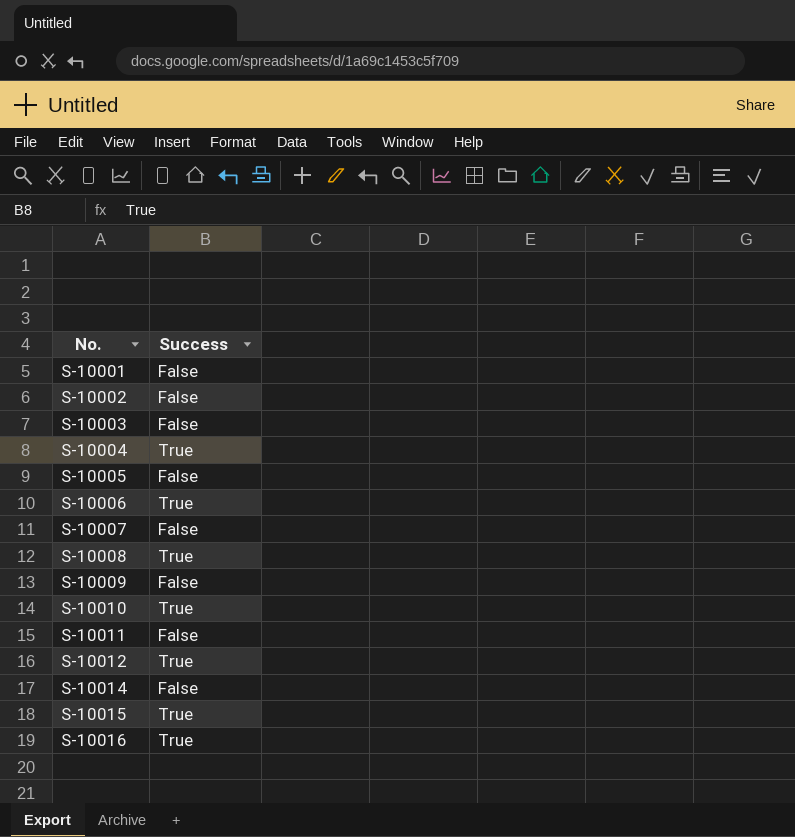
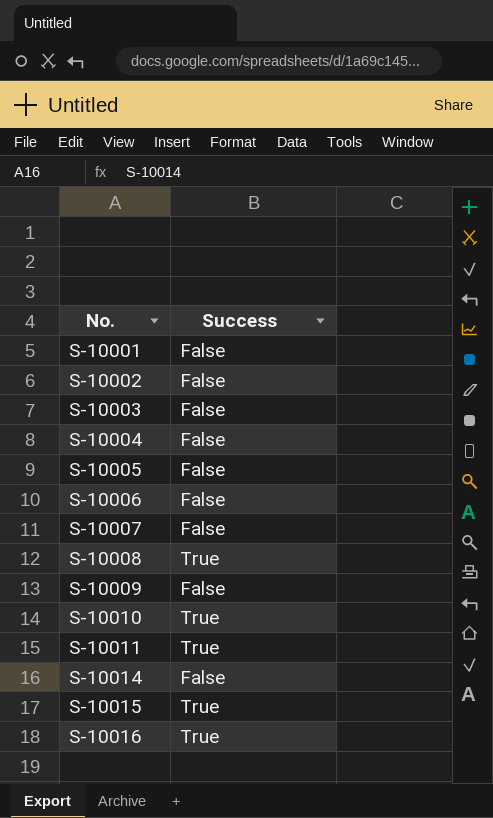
row S-10012: True -> none
S-10004 | Success: True -> False
S-10006 | Success: True -> False
S-10011 | Success: False -> True

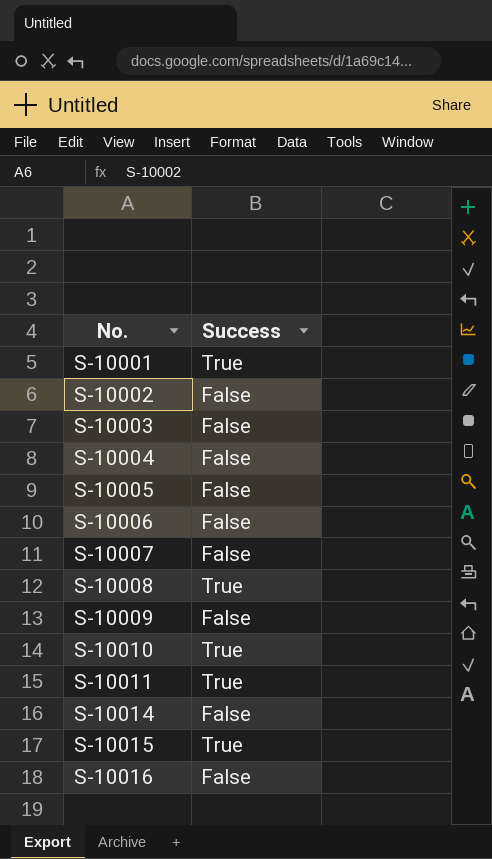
S-10001 | Success: False -> True
S-10016 | Success: True -> False

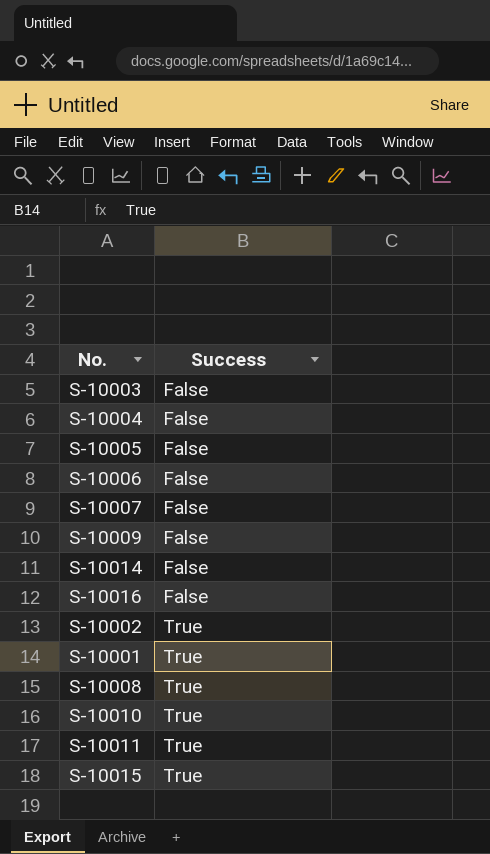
row order: No. ascending -> Success ascending
S-10002 | Success: False -> True

